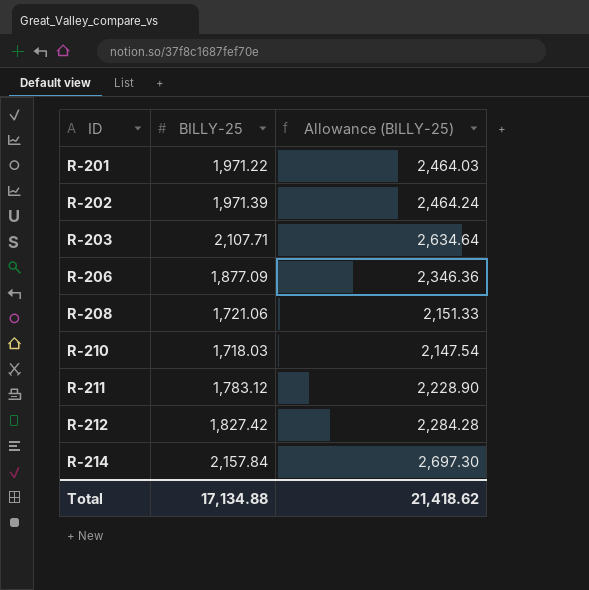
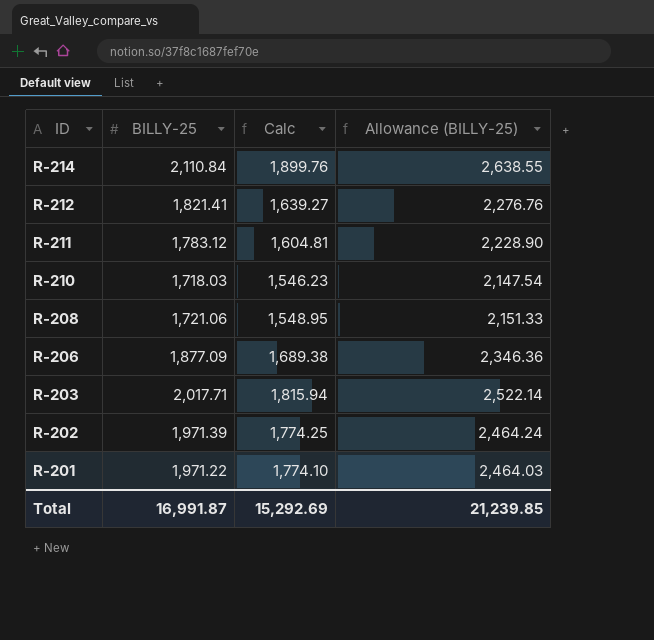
row order: ID ascending -> ID descending
column Calc | formula: none -> [BILLY-25] * 0.9
R-214 | BILLY-25: 2,157.84 -> 2,110.84
R-214 | Allowance (BILLY-25): 2,697.30 -> 2,638.55
R-212 | BILLY-25: 1,827.42 -> 1,821.41
R-212 | Allowance (BILLY-25): 2,284.28 -> 2,276.76
R-203 | BILLY-25: 2,107.71 -> 2,017.71
R-203 | Allowance (BILLY-25): 2,634.64 -> 2,522.14
Total | BILLY-25: 17,134.88 -> 16,991.87
Total | Allowance (BILLY-25): 21,418.62 -> 21,239.85

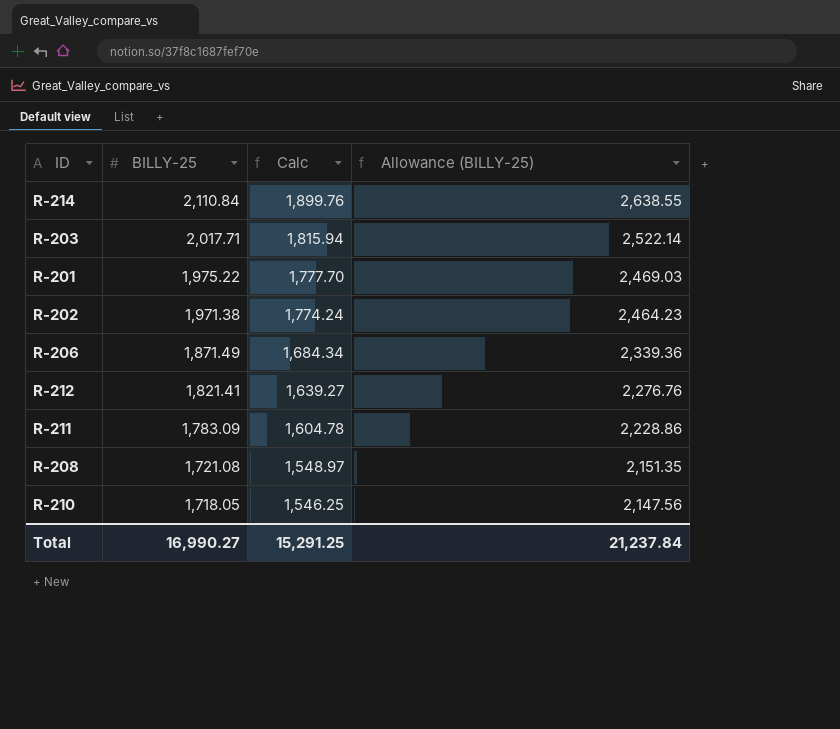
row order: ID descending -> BILLY-25 descending
R-201 | BILLY-25: 1,971.22 -> 1,975.22
R-201 | Calc: 1,774.10 -> 1,777.70
R-201 | Allowance (BILLY-25): 2,464.03 -> 2,469.03
R-202 | BILLY-25: 1,971.39 -> 1,971.38
R-202 | Calc: 1,774.25 -> 1,774.24
R-202 | Allowance (BILLY-25): 2,464.24 -> 2,464.23
R-206 | BILLY-25: 1,877.09 -> 1,871.49
R-206 | Calc: 1,689.38 -> 1,684.34
R-206 | Allowance (BILLY-25): 2,346.36 -> 2,339.36
R-211 | BILLY-25: 1,783.12 -> 1,783.09
R-211 | Calc: 1,604.81 -> 1,604.78
R-211 | Allowance (BILLY-25): 2,228.90 -> 2,228.86
R-208 | BILLY-25: 1,721.06 -> 1,721.08
R-208 | Calc: 1,548.95 -> 1,548.97
R-208 | Allowance (BILLY-25): 2,151.33 -> 2,151.35
R-210 | BILLY-25: 1,718.03 -> 1,718.05
R-210 | Calc: 1,546.23 -> 1,546.25
R-210 | Allowance (BILLY-25): 2,147.54 -> 2,147.56
Total | BILLY-25: 16,991.87 -> 16,990.27
Total | Calc: 15,292.69 -> 15,291.25
Total | Allowance (BILLY-25): 21,239.85 -> 21,237.84

